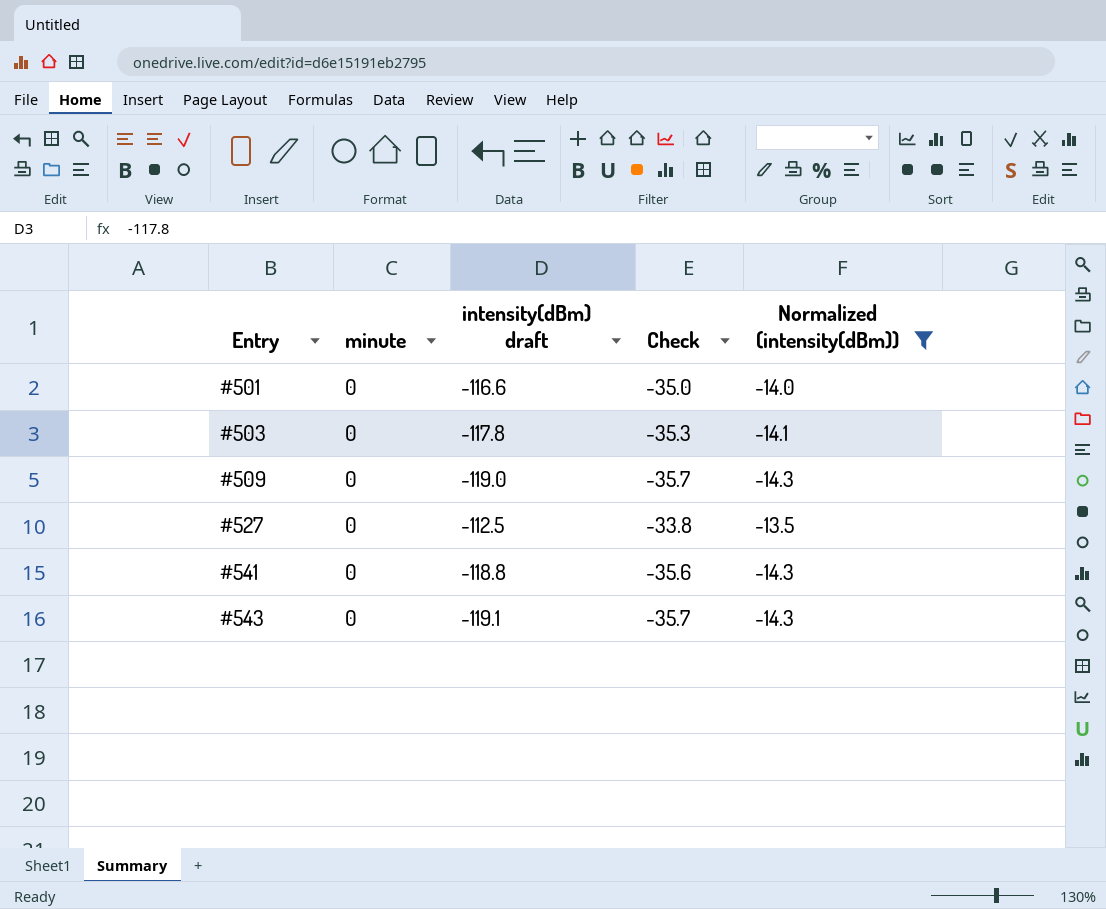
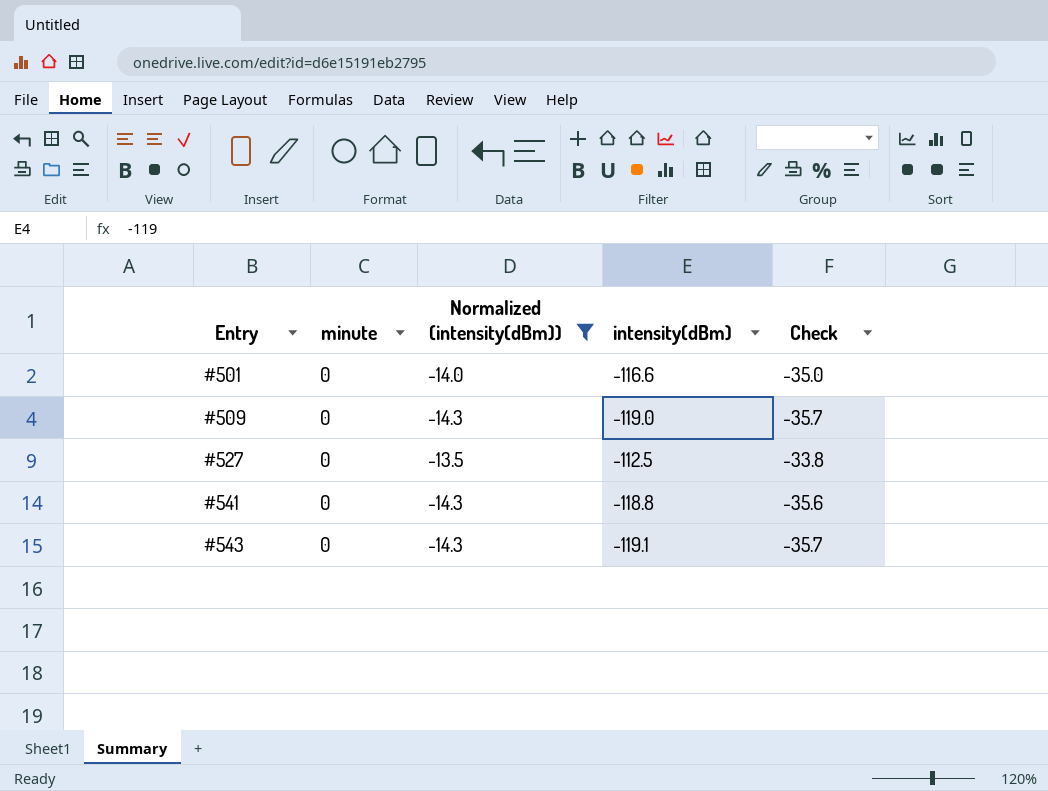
column Normalized (intensity(dBm)) | position: 5 -> 3
column name: intensity(dBm) draft -> intensity(dBm)
row #503: 0 | -117.8 | -35.3 | -14.1 -> none

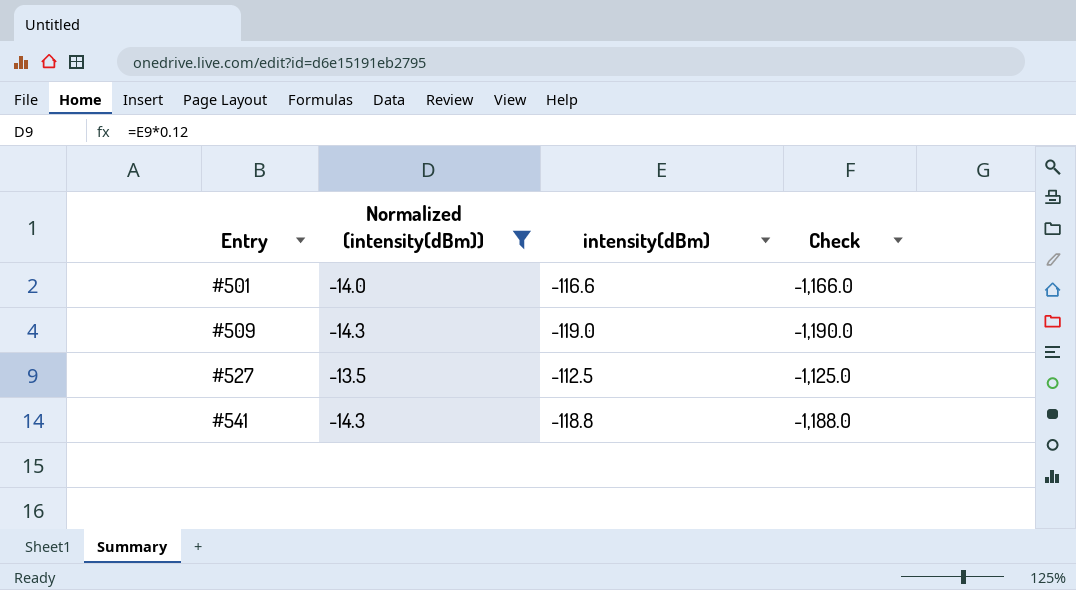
column minute | position: 2 -> none
column Check | formula: [intensity(dBm)] * 0.3 -> [intensity(dBm)] * 10
row #543: 0 | -14.3 | -119.1 | -35.7 -> none

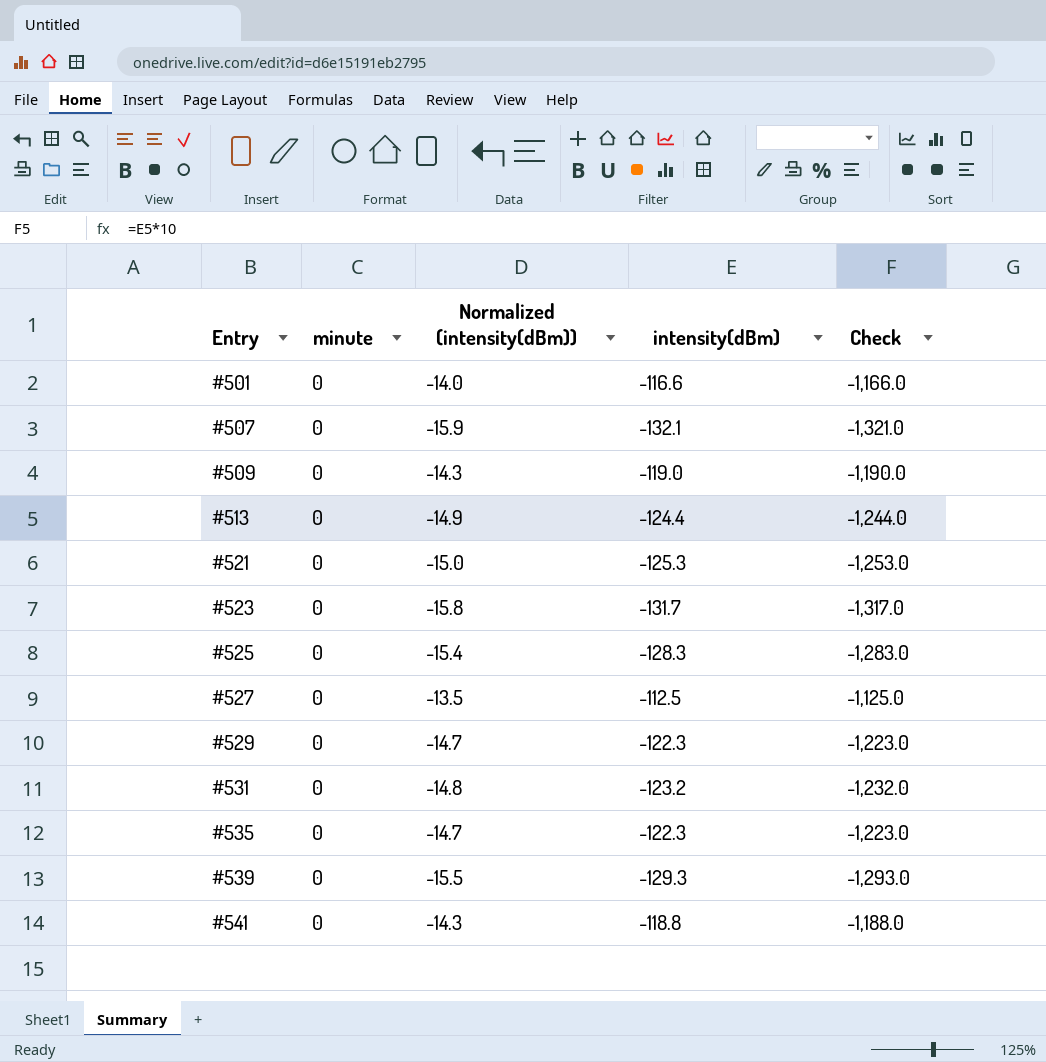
filter: Normalized (intensity(dBm)) >= -14.3 -> none
column minute | position: none -> 2

